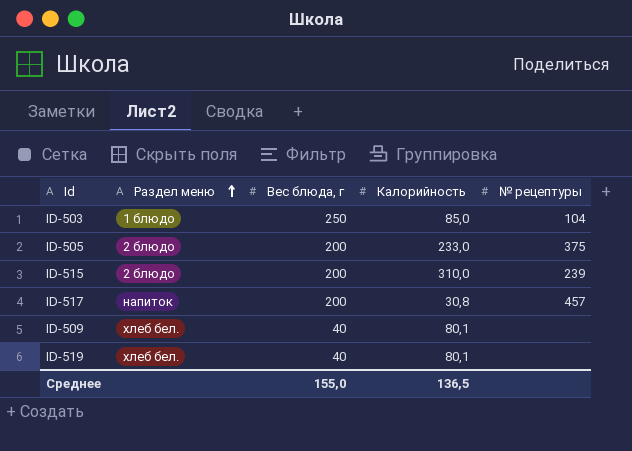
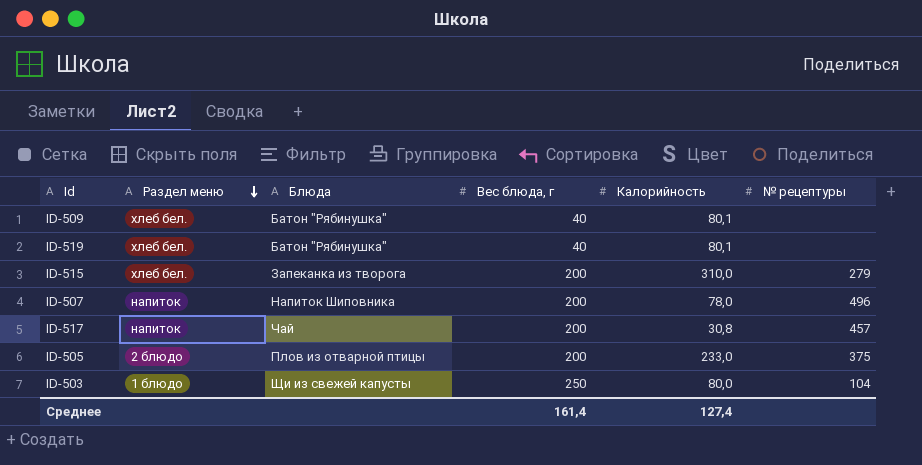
row order: Раздел меню ascending -> Раздел меню descending
column Блюда | position: none -> 3
ID-515 | Раздел меню: 2 блюдо -> хлеб бел.
ID-515 | № рецептуры: 239 -> 279
row ID-507: none -> напиток | Напиток Шиповника | 200 | 78,0 | 496
ID-503 | Калорийность: 85,0 -> 80,0
Среднее | Вес блюда, г: 155,0 -> 161,4
Среднее | Калорийность: 136,5 -> 127,4

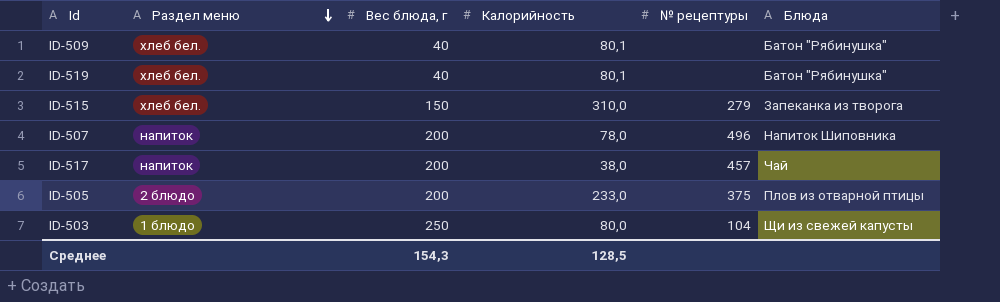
column Блюда | position: 3 -> 6
ID-515 | Вес блюда, г: 200 -> 150
ID-517 | Калорийность: 30,8 -> 38,0
Среднее | Вес блюда, г: 161,4 -> 154,3
Среднее | Калорийность: 127,4 -> 128,5

